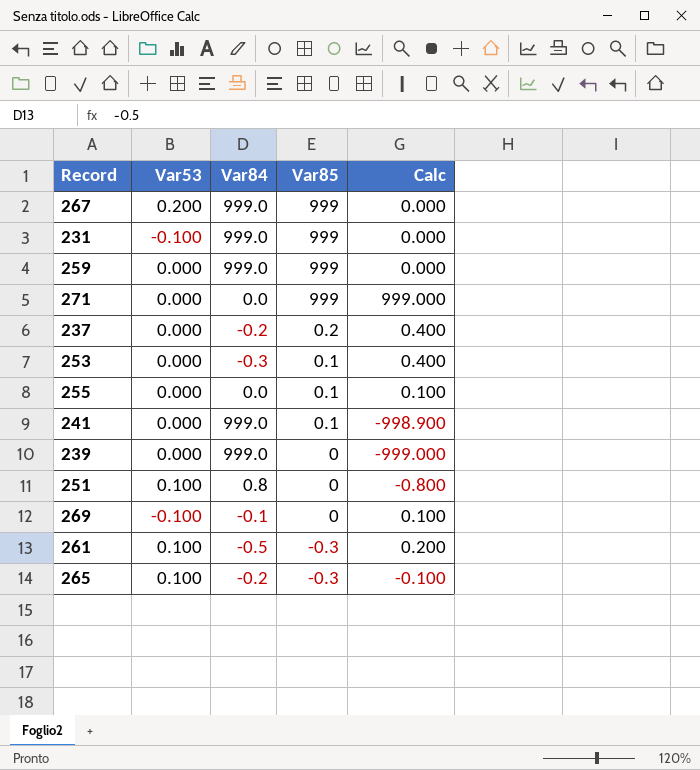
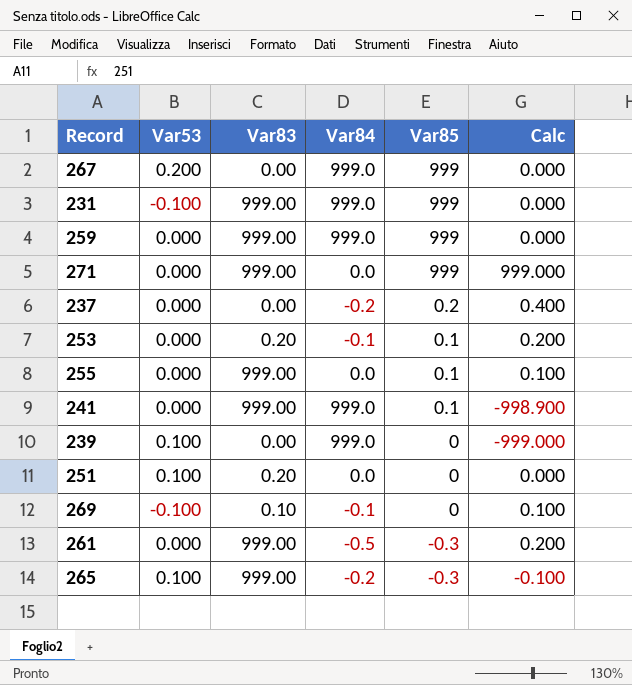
column Var83 | position: none -> 3
253 | Var84: -0.3 -> -0.1
253 | Calc: 0.400 -> 0.200
239 | Var53: 0.000 -> 0.100
251 | Var84: 0.8 -> 0.0
251 | Calc: -0.800 -> 0.000
261 | Var53: 0.100 -> 0.000

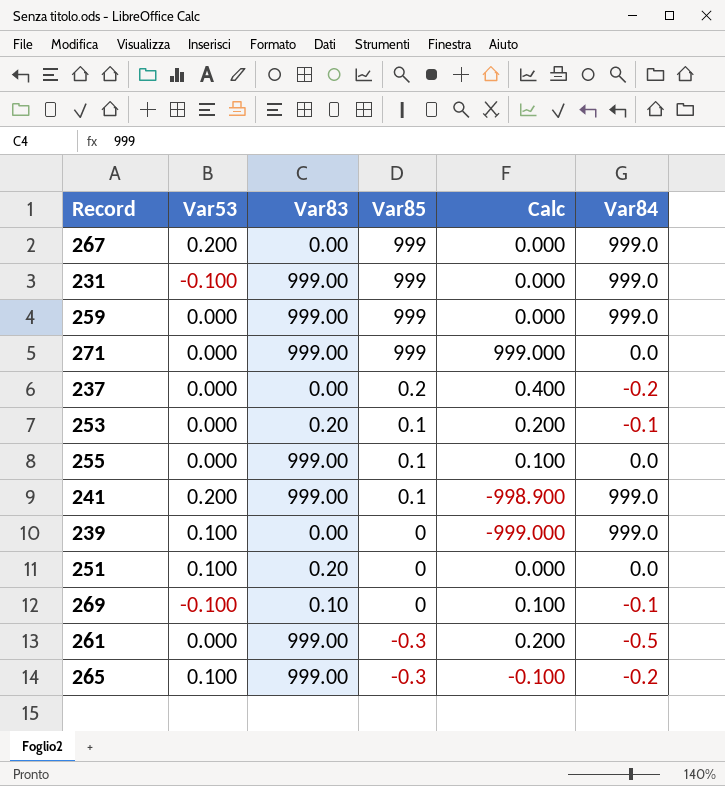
column Var84 | position: 4 -> 6
241 | Var53: 0.000 -> 0.200

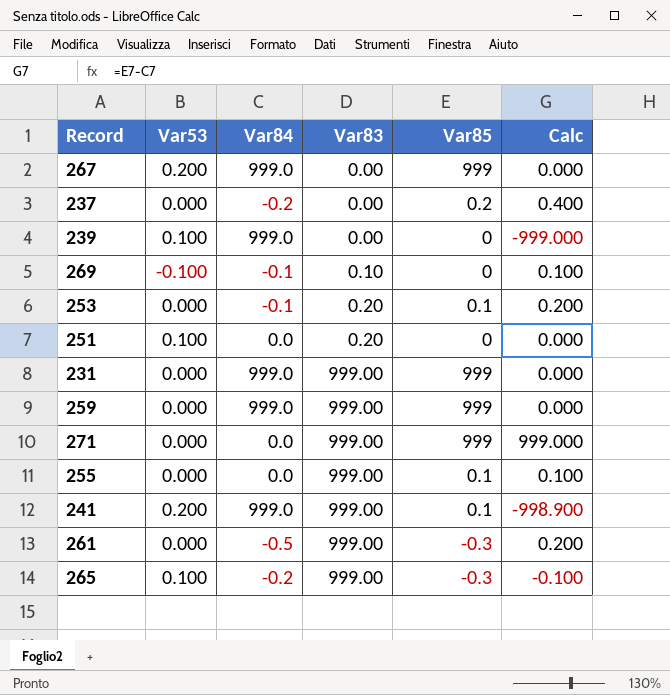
row order: Var85 descending -> Var83 ascending
column Var84 | position: 6 -> 3
231 | Var53: -0.100 -> 0.000

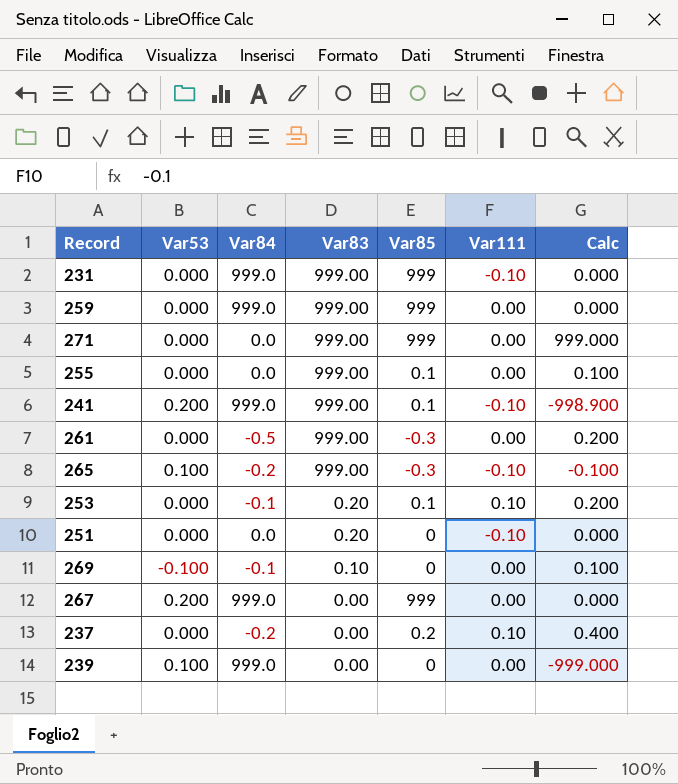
row order: Var83 ascending -> Var83 descending
column Var111 | position: none -> 6
251 | Var53: 0.100 -> 0.000

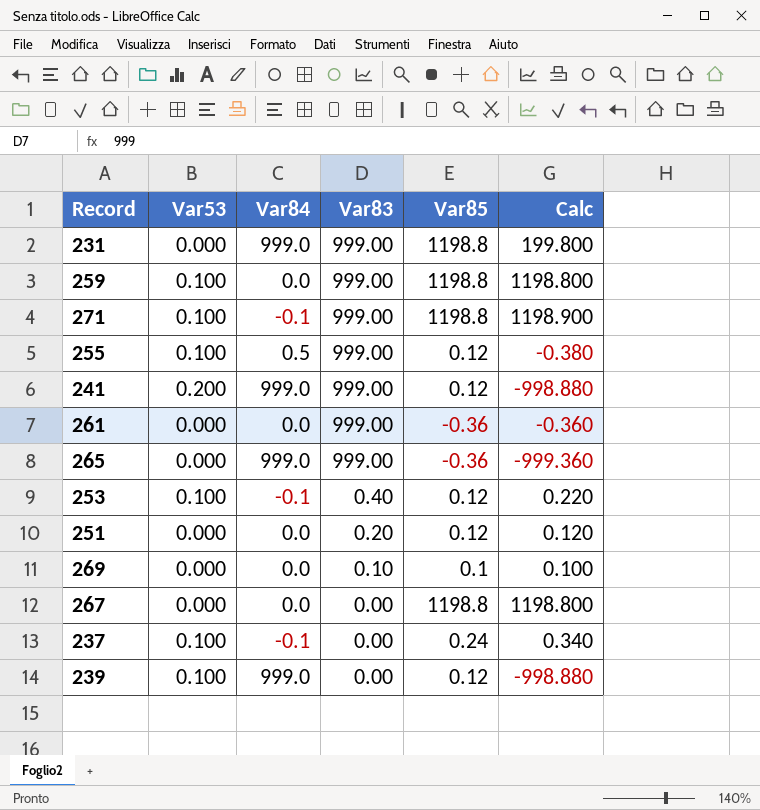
column Var111 | position: 6 -> none
231 | Var85: 999 -> 1198.8
231 | Calc: 0.000 -> 199.800
259 | Var53: 0.000 -> 0.100
259 | Var84: 999.0 -> 0.0
259 | Var85: 999 -> 1198.8
259 | Calc: 0.000 -> 1198.800
271 | Var53: 0.000 -> 0.100
271 | Var84: 0.0 -> -0.1
271 | Var85: 999 -> 1198.8
271 | Calc: 999.000 -> 1198.900
255 | Var53: 0.000 -> 0.100
255 | Var84: 0.0 -> 0.5
255 | Var85: 0.1 -> 0.12
255 | Calc: 0.100 -> -0.380
241 | Var85: 0.1 -> 0.12
241 | Calc: -998.900 -> -998.880
261 | Var84: -0.5 -> 0.0
261 | Var85: -0.3 -> -0.36
261 | Calc: 0.200 -> -0.360
265 | Var53: 0.100 -> 0.000
265 | Var84: -0.2 -> 999.0
265 | Var85: -0.3 -> -0.36
265 | Calc: -0.100 -> -999.360
253 | Var53: 0.000 -> 0.100
253 | Var83: 0.20 -> 0.40
253 | Var85: 0.1 -> 0.12
253 | Calc: 0.200 -> 0.220
251 | Var85: 0 -> 0.12
251 | Calc: 0.000 -> 0.120
269 | Var53: -0.100 -> 0.000
269 | Var84: -0.1 -> 0.0
269 | Var85: 0 -> 0.1
267 | Var53: 0.200 -> 0.000
267 | Var84: 999.0 -> 0.0
267 | Var85: 999 -> 1198.8
267 | Calc: 0.000 -> 1198.800
237 | Var53: 0.000 -> 0.100
237 | Var84: -0.2 -> -0.1
237 | Var85: 0.2 -> 0.24
237 | Calc: 0.400 -> 0.340
239 | Var85: 0 -> 0.12
239 | Calc: -999.000 -> -998.880

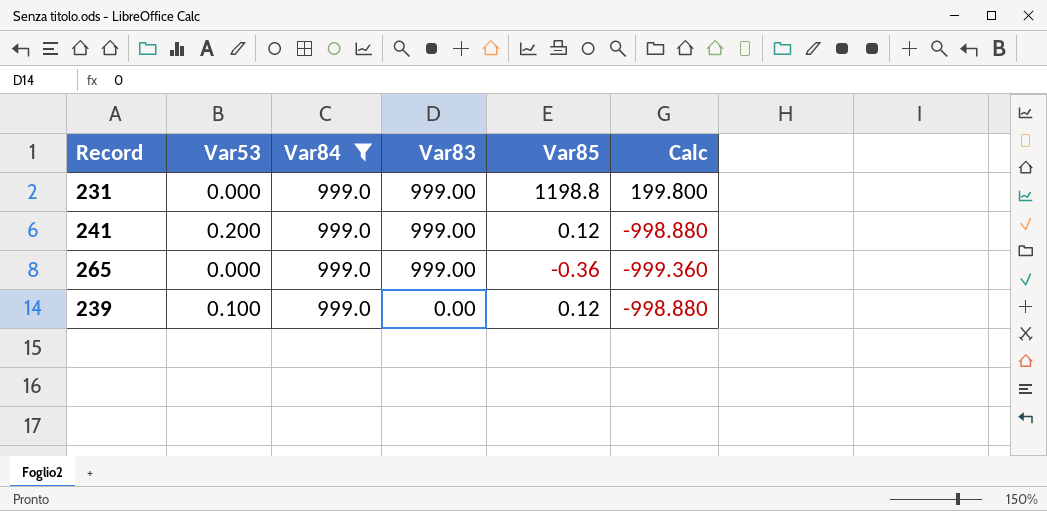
filter: none -> Var84 = 999.0

